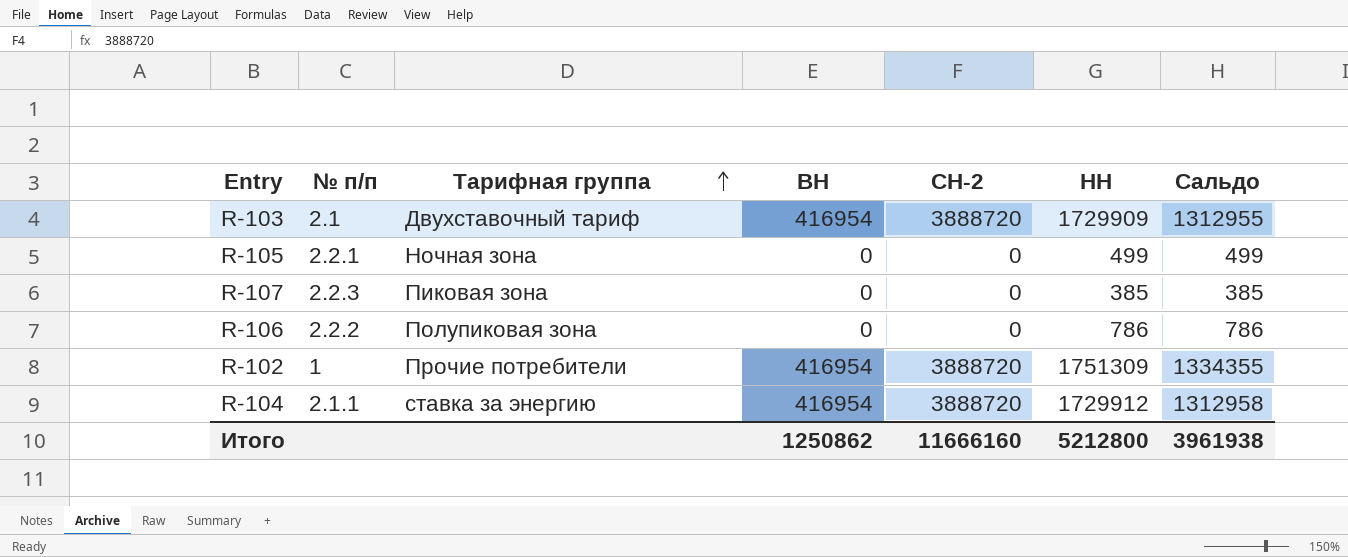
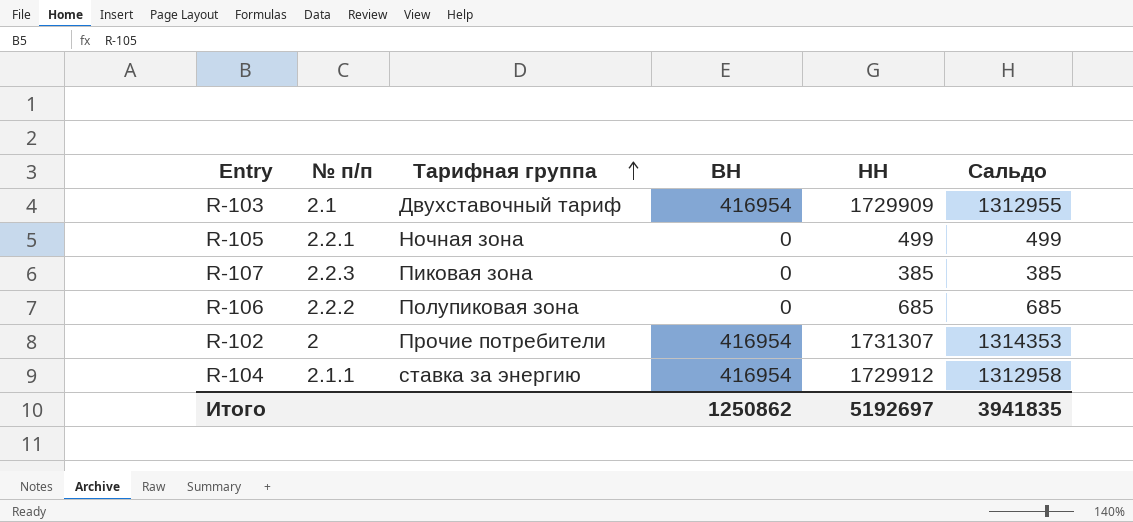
column СН-2 | position: 5 -> none
R-106 | НН: 786 -> 685
R-106 | Сальдо: 786 -> 685
R-102 | № п/п: 1 -> 2
R-102 | НН: 1751309 -> 1731307
R-102 | Сальдо: 1334355 -> 1314353
Итого | НН: 5212800 -> 5192697
Итого | Сальдо: 3961938 -> 3941835

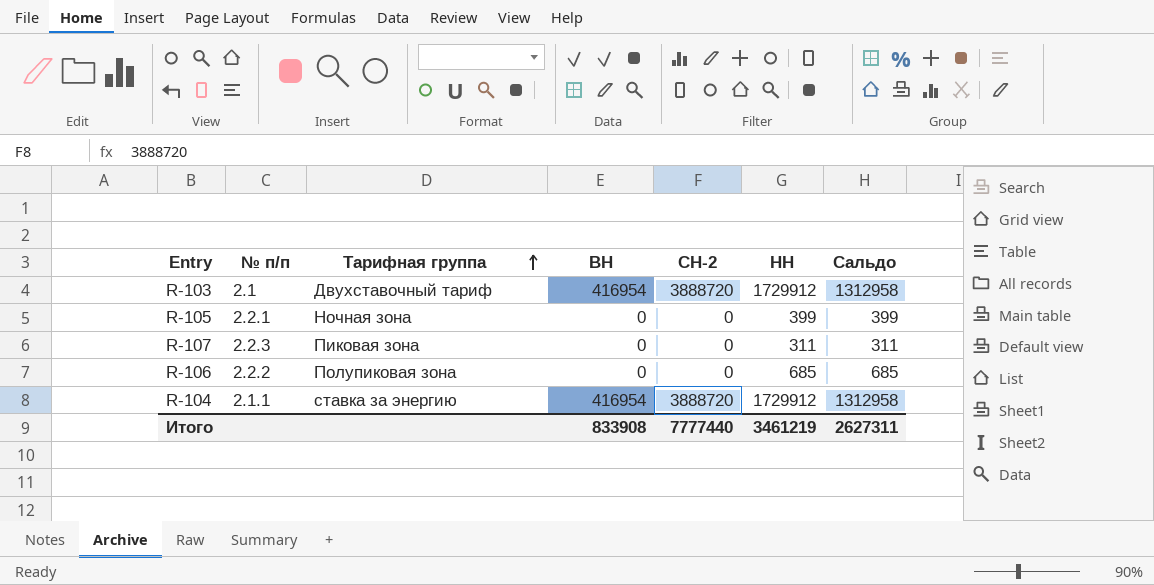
column СН-2 | position: none -> 5
row R-102: 2 | Прочие потребители | 416954 | 1731307 | 1314353 -> none
R-103 | НН: 1729909 -> 1729912
R-103 | Сальдо: 1312955 -> 1312958
R-105 | НН: 499 -> 399
R-105 | Сальдо: 499 -> 399
R-107 | НН: 385 -> 311
R-107 | Сальдо: 385 -> 311
Итого | ВН: 1250862 -> 833908
Итого | НН: 5192697 -> 3461219
Итого | Сальдо: 3941835 -> 2627311

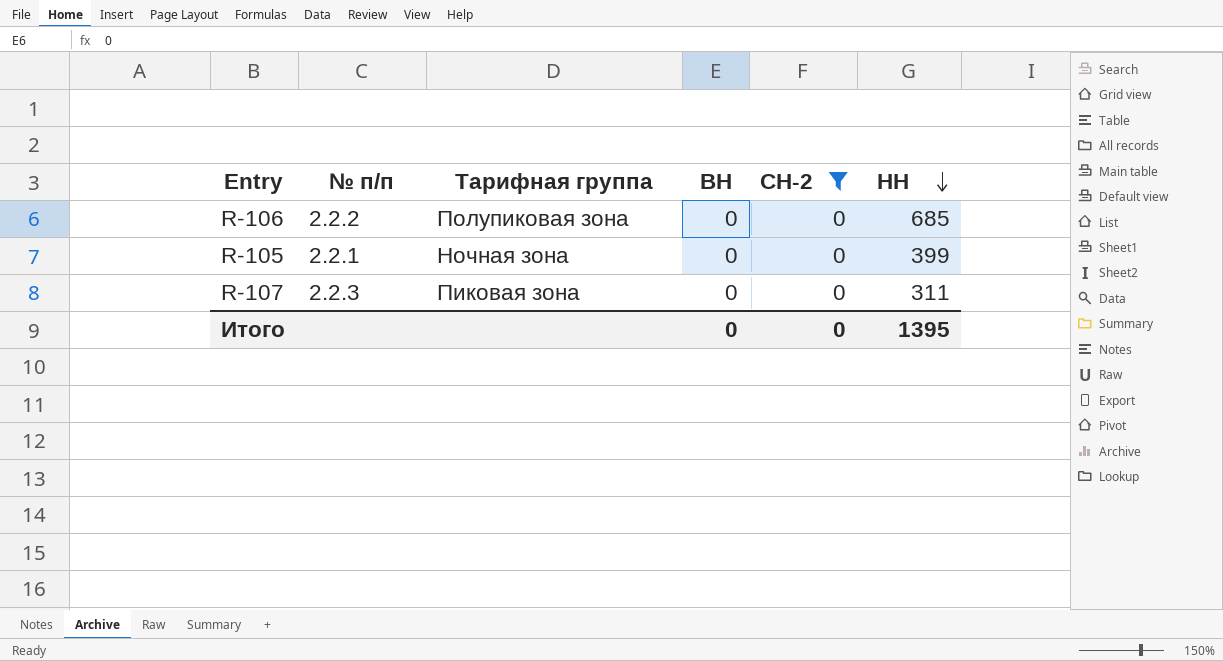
filter: none -> СН-2 = 0
row order: Тарифная группа ascending -> НН descending
column Сальдо | formula: [НН] - [ВН] -> none
Итого | ВН: 833908 -> 0
Итого | СН-2: 7777440 -> 0
Итого | НН: 3461219 -> 1395

